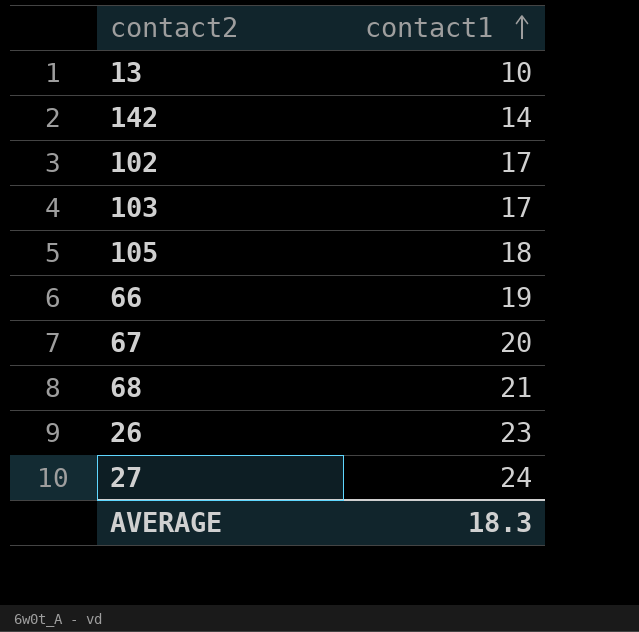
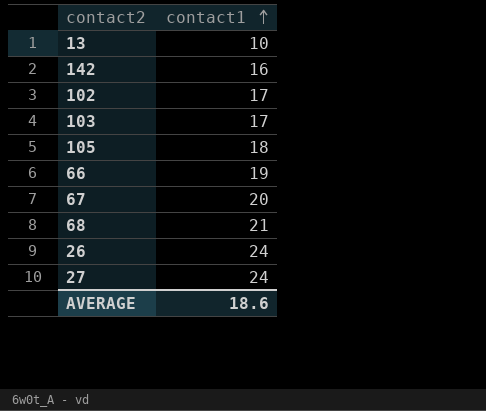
142 | contact1: 14 -> 16
26 | contact1: 23 -> 24
AVERAGE | contact1: 18.3 -> 18.6

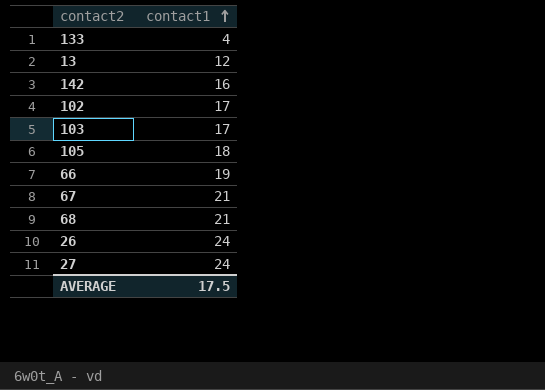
row 133: none -> 4
13 | contact1: 10 -> 12
67 | contact1: 20 -> 21
AVERAGE | contact1: 18.6 -> 17.5

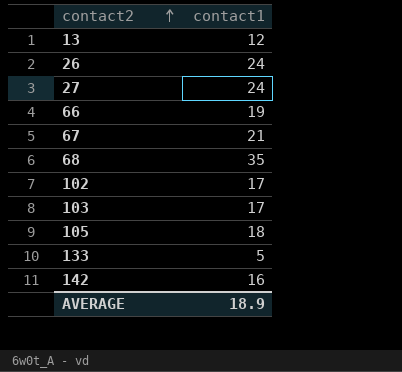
row order: contact1 ascending -> contact2 ascending
68 | contact1: 21 -> 35
133 | contact1: 4 -> 5
AVERAGE | contact1: 17.5 -> 18.9

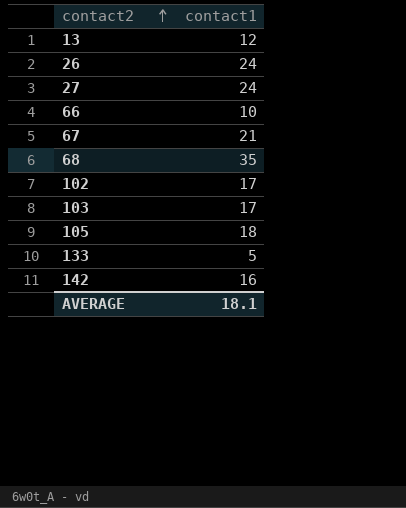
66 | contact1: 19 -> 10
AVERAGE | contact1: 18.9 -> 18.1

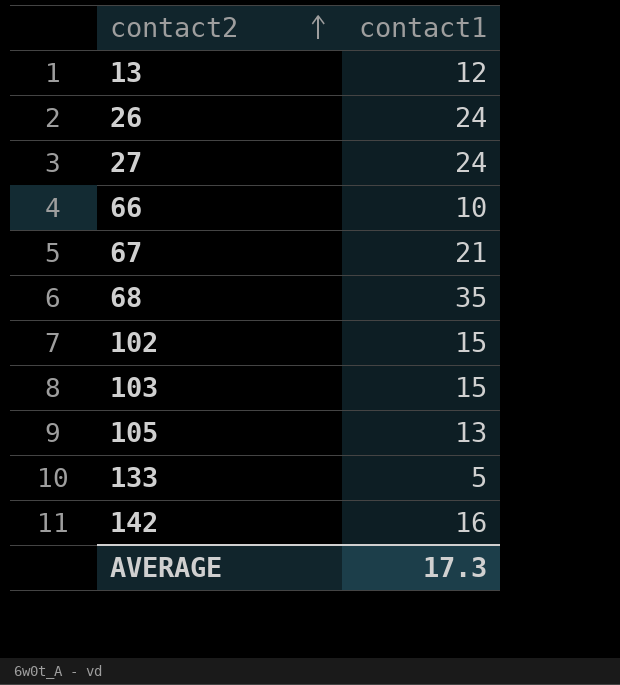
102 | contact1: 17 -> 15
103 | contact1: 17 -> 15
105 | contact1: 18 -> 13
AVERAGE | contact1: 18.1 -> 17.3

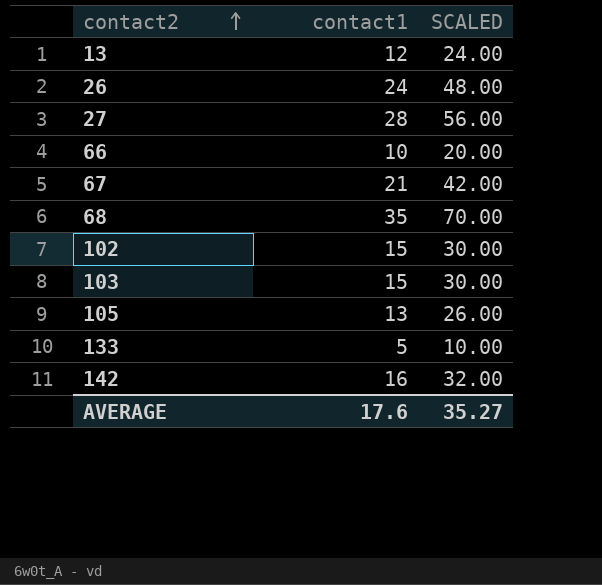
column SCALED | formula: none -> [contact1] * 2
27 | contact1: 24 -> 28
AVERAGE | contact1: 17.3 -> 17.6

